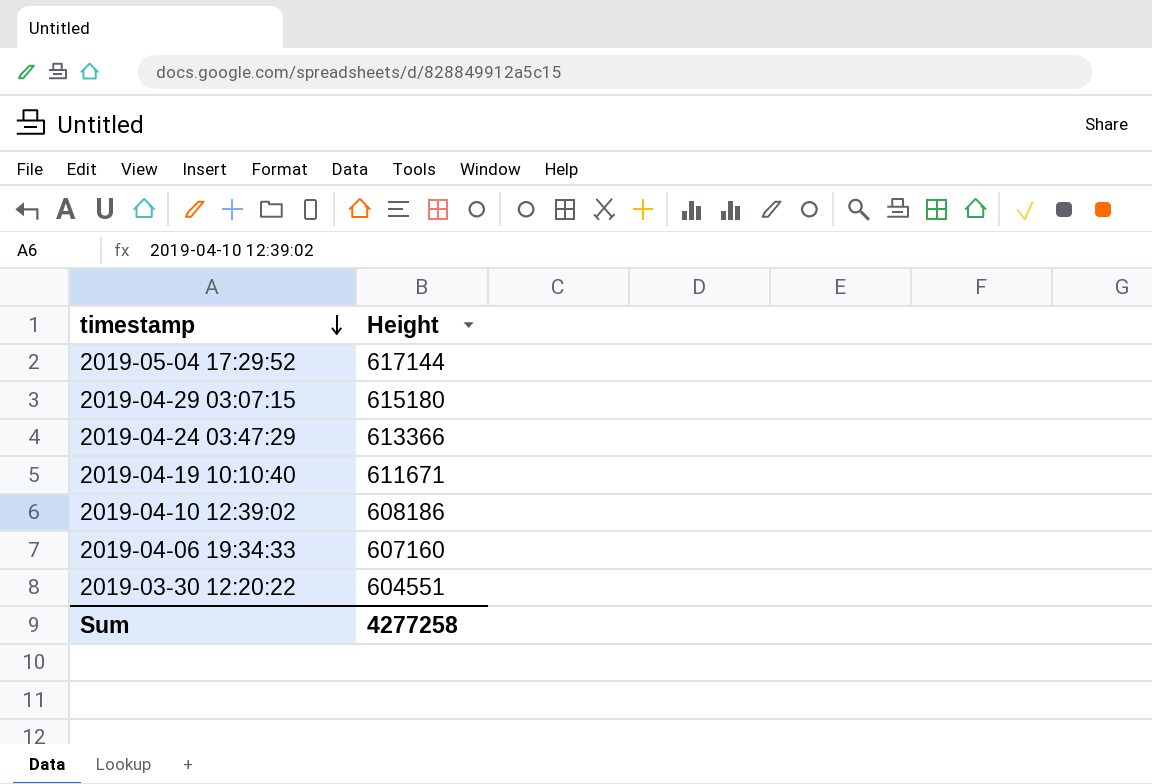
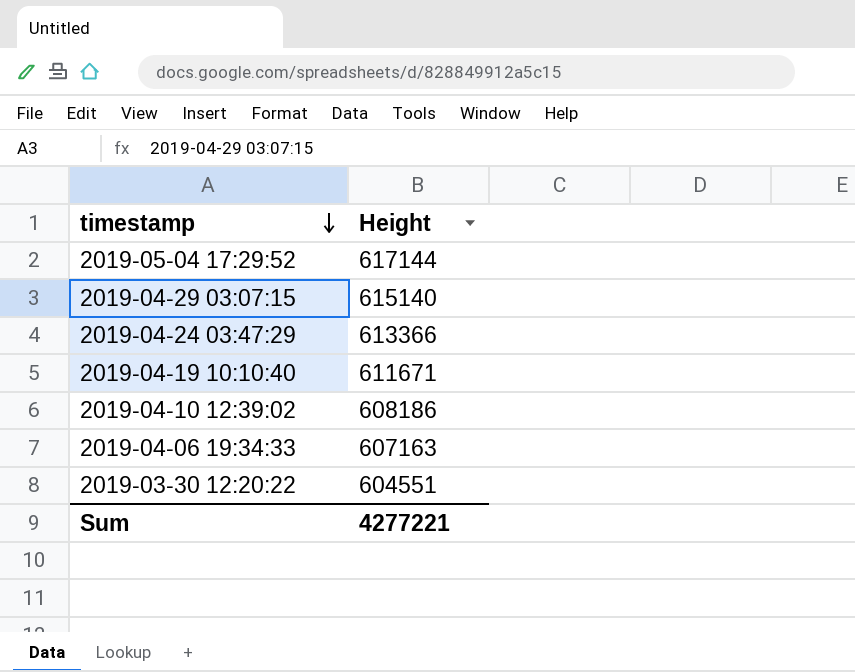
2019-04-29 03:07:15 | Height: 615180 -> 615140
2019-04-06 19:34:33 | Height: 607160 -> 607163
Sum | Height: 4277258 -> 4277221

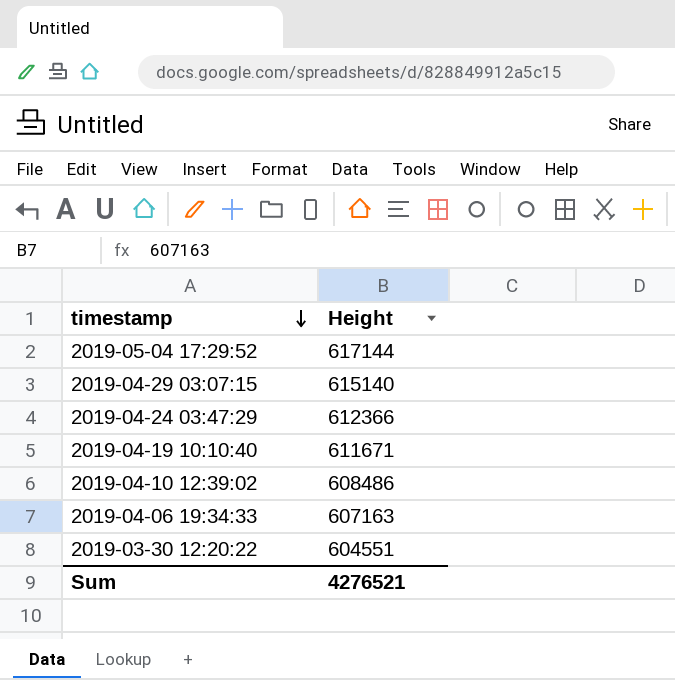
2019-04-24 03:47:29 | Height: 613366 -> 612366
2019-04-10 12:39:02 | Height: 608186 -> 608486
Sum | Height: 4277221 -> 4276521

